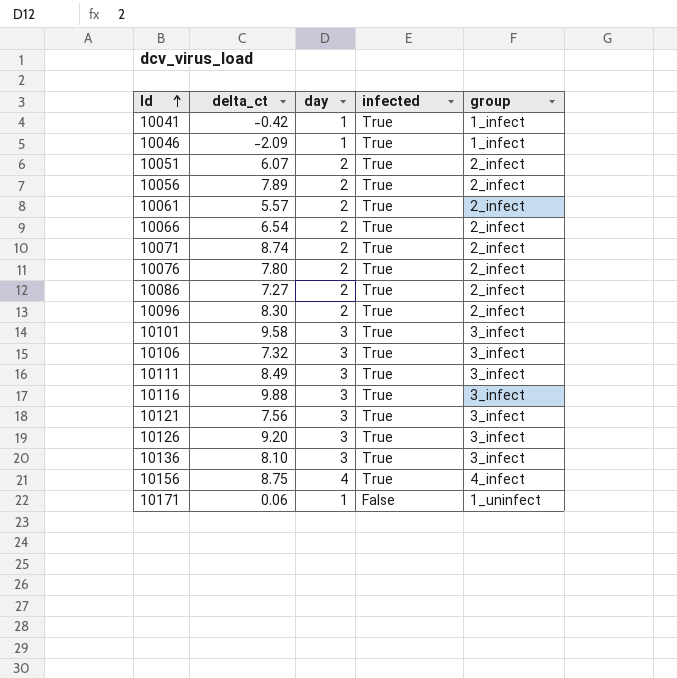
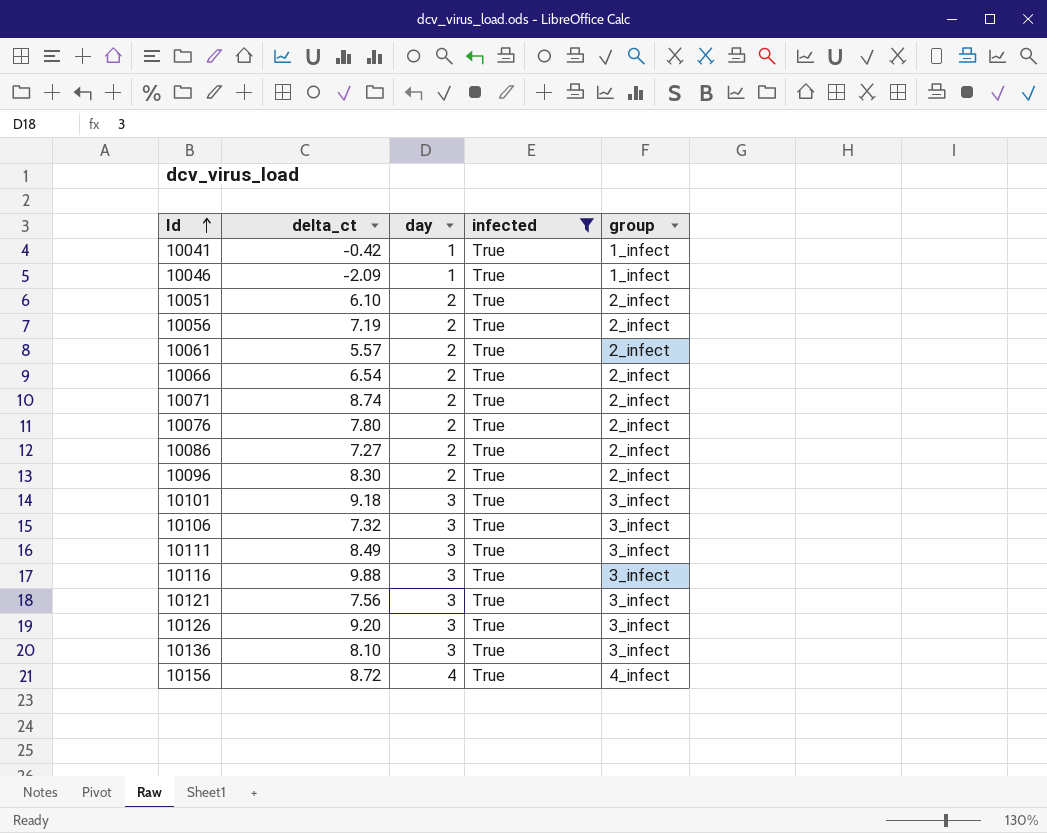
filter: none -> infected = True
10051 | delta_ct: 6.07 -> 6.10
10056 | delta_ct: 7.89 -> 7.19
10101 | delta_ct: 9.58 -> 9.18
10156 | delta_ct: 8.75 -> 8.72

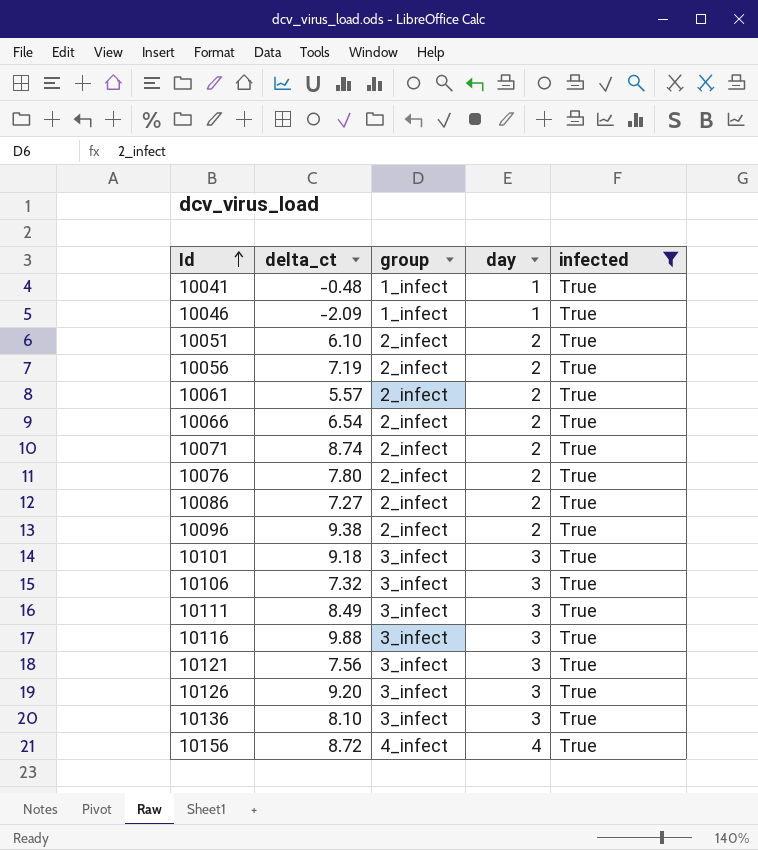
column group | position: 5 -> 3
10041 | delta_ct: -0.42 -> -0.48
10096 | delta_ct: 8.30 -> 9.38

